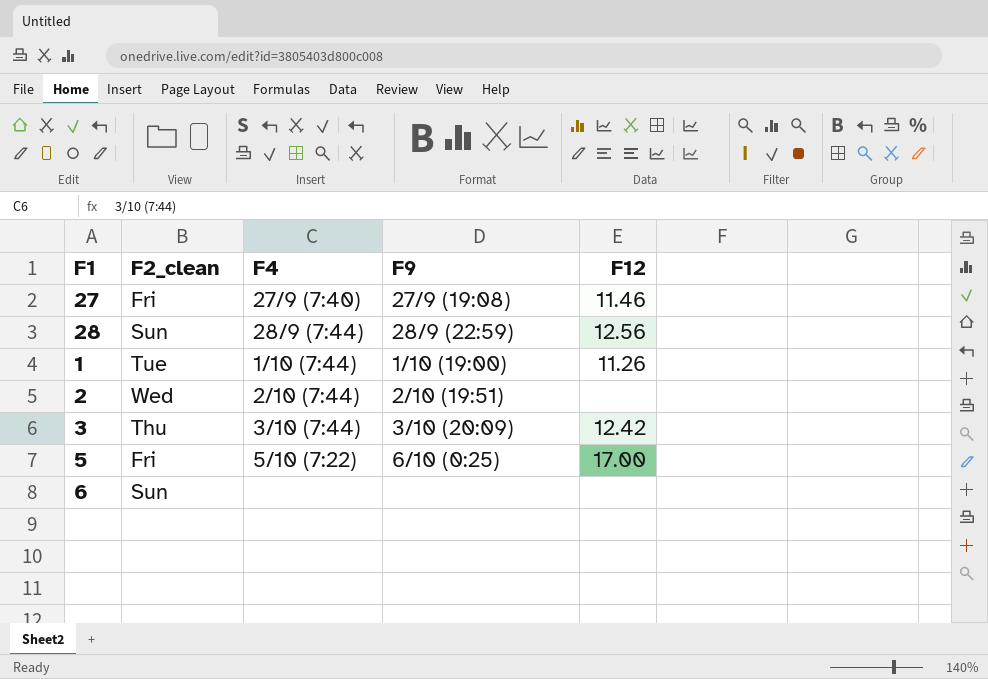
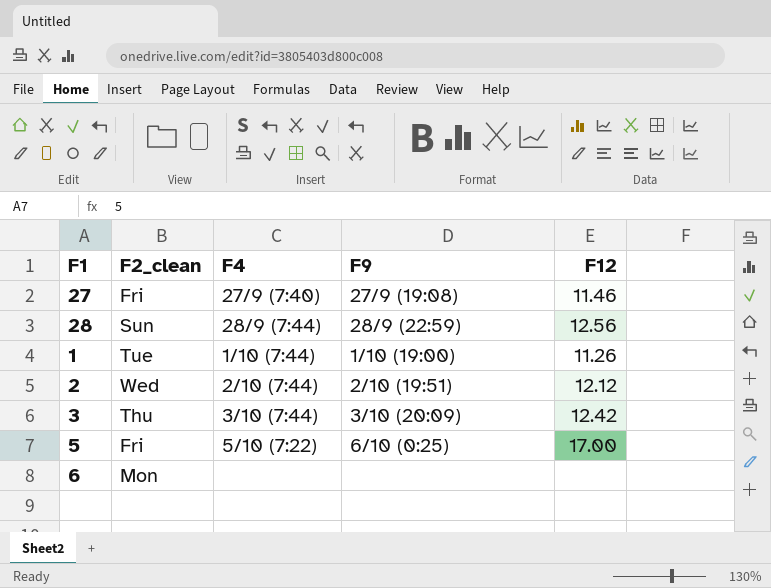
2 | F12: none -> 12.12
6 | F2_clean: Sun -> Mon

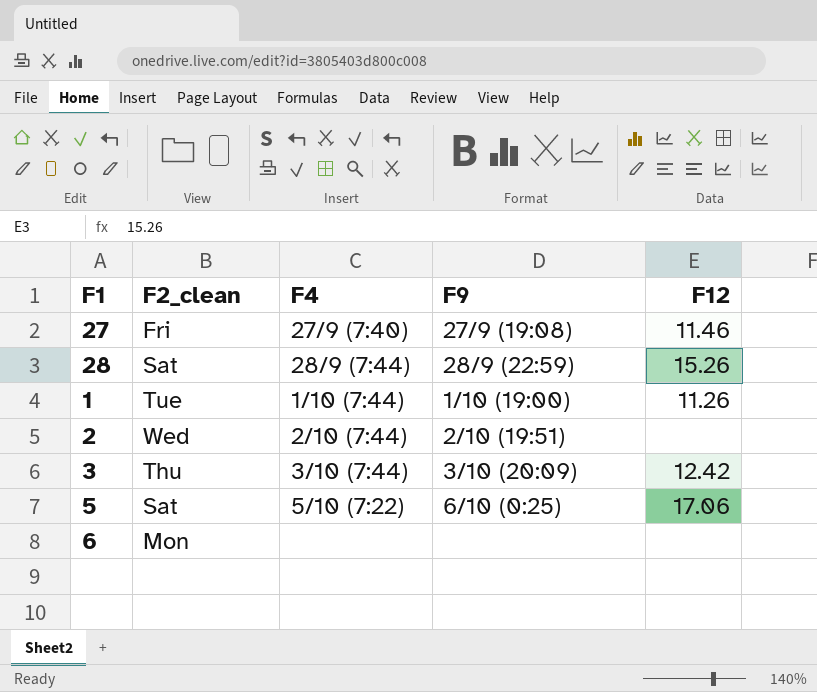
28 | F2_clean: Sun -> Sat
28 | F12: 12.56 -> 15.26
2 | F12: 12.12 -> none
5 | F2_clean: Fri -> Sat
5 | F12: 17.00 -> 17.06

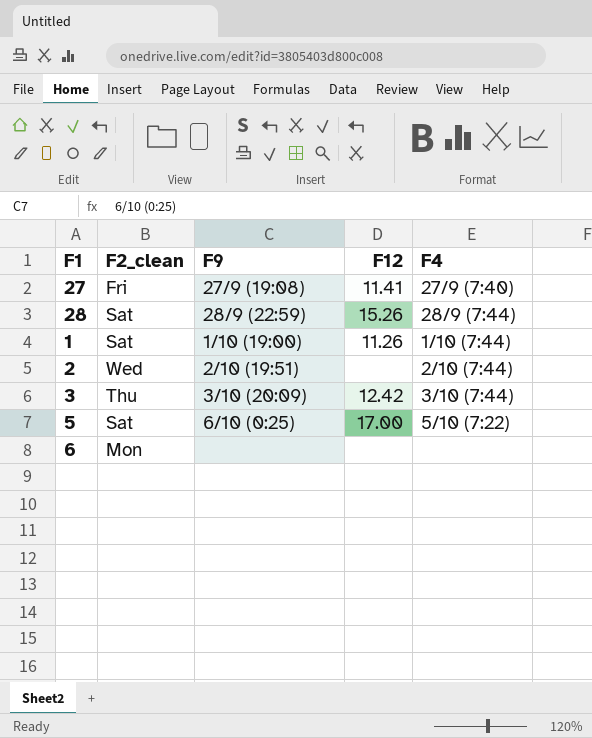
column F4 | position: 3 -> 5
27 | F12: 11.46 -> 11.41
1 | F2_clean: Tue -> Sat
5 | F12: 17.06 -> 17.00

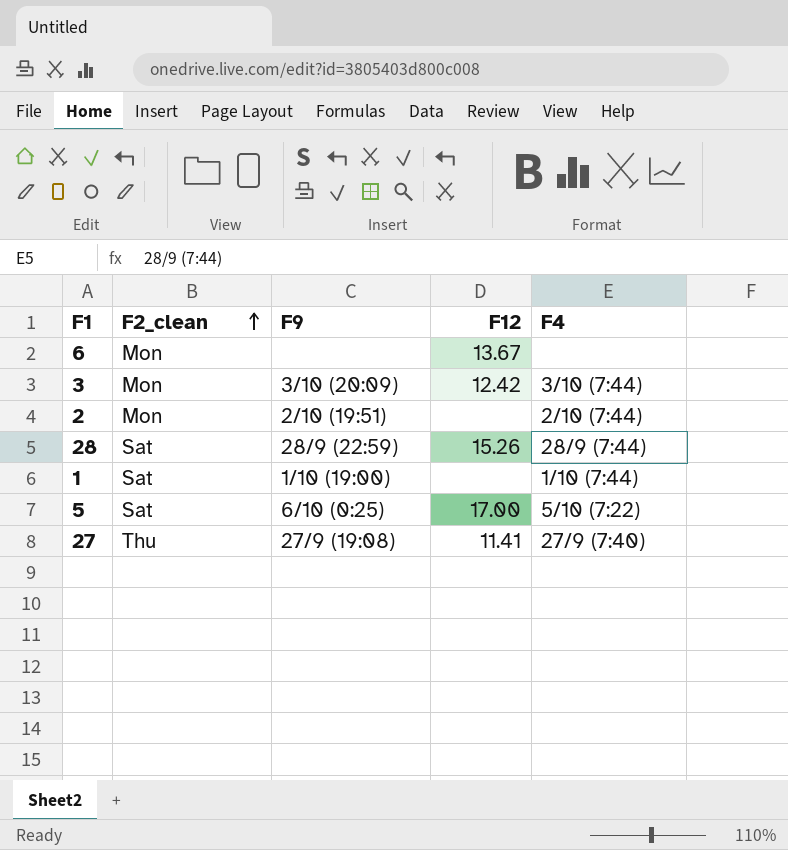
row order: none -> F2_clean ascending
6 | F12: none -> 13.67
3 | F2_clean: Thu -> Mon
2 | F2_clean: Wed -> Mon
1 | F12: 11.26 -> none
27 | F2_clean: Fri -> Thu

